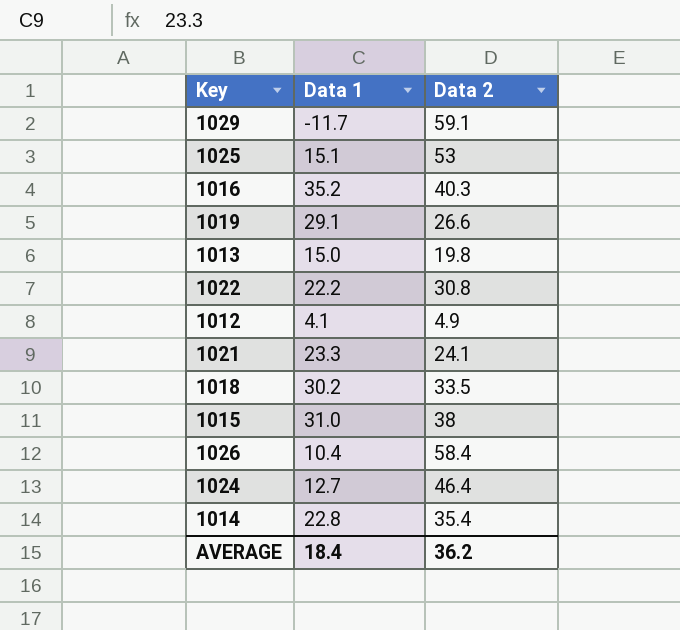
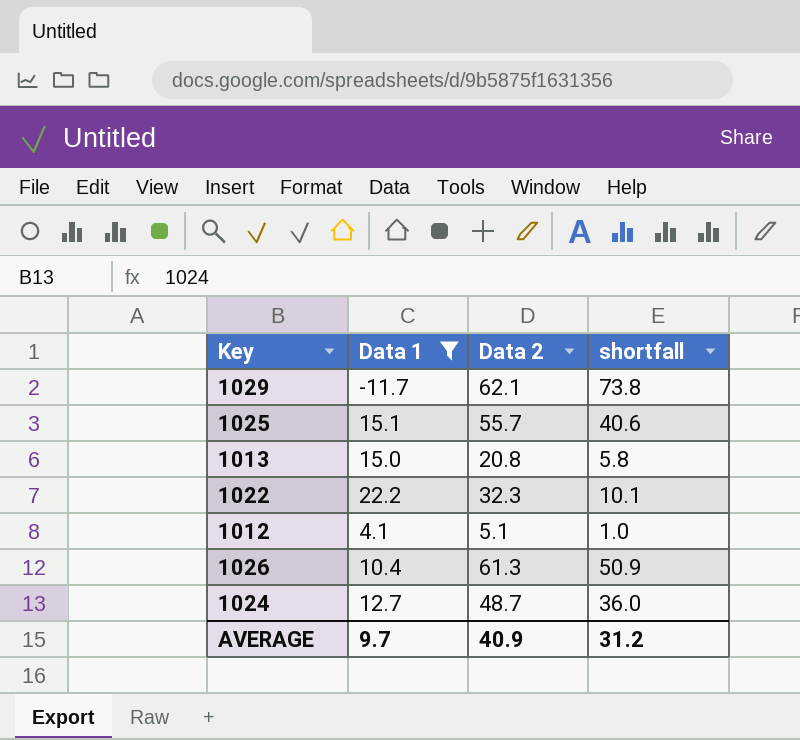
filter: none -> Data 1 <= 22.2
column shortfall | formula: none -> [Data 2] - [Data 1]
1029 | Data 2: 59.1 -> 62.1
1025 | Data 2: 53 -> 55.7
1013 | Data 2: 19.8 -> 20.8
1022 | Data 2: 30.8 -> 32.3
1012 | Data 2: 4.9 -> 5.1
1026 | Data 2: 58.4 -> 61.3
1024 | Data 2: 46.4 -> 48.7
AVERAGE | Data 1: 18.4 -> 9.7
AVERAGE | Data 2: 36.2 -> 40.9

